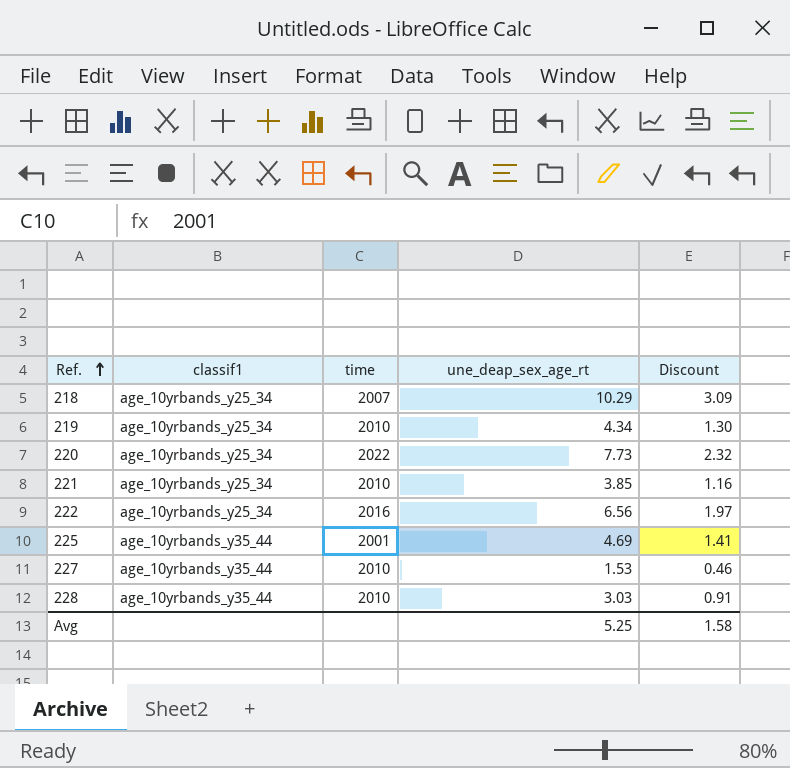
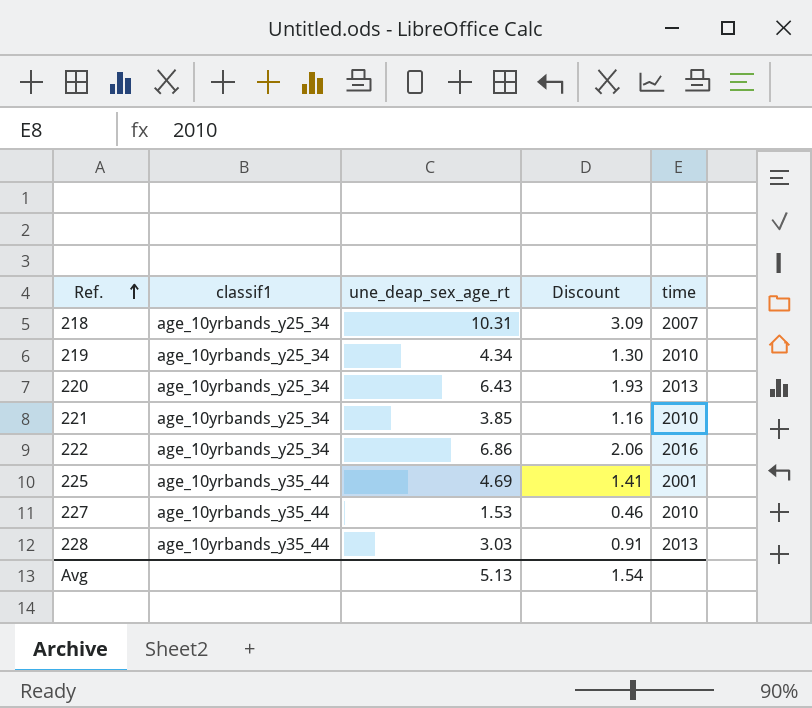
column time | position: 3 -> 5
218 | une_deap_sex_age_rt: 10.29 -> 10.31
220 | une_deap_sex_age_rt: 7.73 -> 6.43
220 | Discount: 2.32 -> 1.93
220 | time: 2022 -> 2013
222 | une_deap_sex_age_rt: 6.56 -> 6.86
222 | Discount: 1.97 -> 2.06
228 | time: 2010 -> 2013
Avg | une_deap_sex_age_rt: 5.25 -> 5.13
Avg | Discount: 1.58 -> 1.54

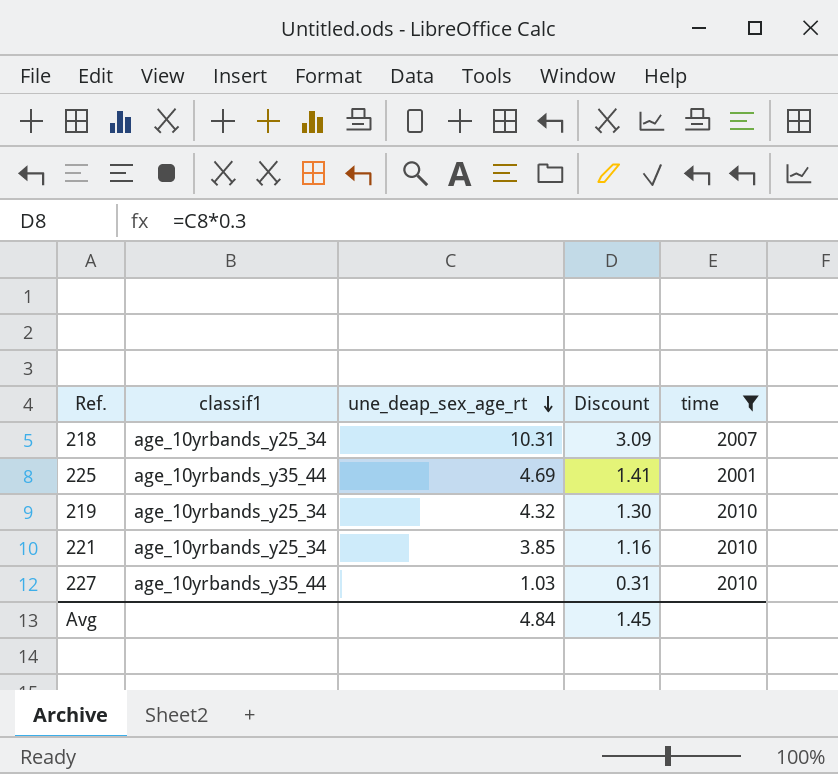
filter: none -> time <= 2010
row order: Ref. ascending -> une_deap_sex_age_rt descending
219 | une_deap_sex_age_rt: 4.34 -> 4.32
227 | une_deap_sex_age_rt: 1.53 -> 1.03
227 | Discount: 0.46 -> 0.31
Avg | une_deap_sex_age_rt: 5.13 -> 4.84
Avg | Discount: 1.54 -> 1.45

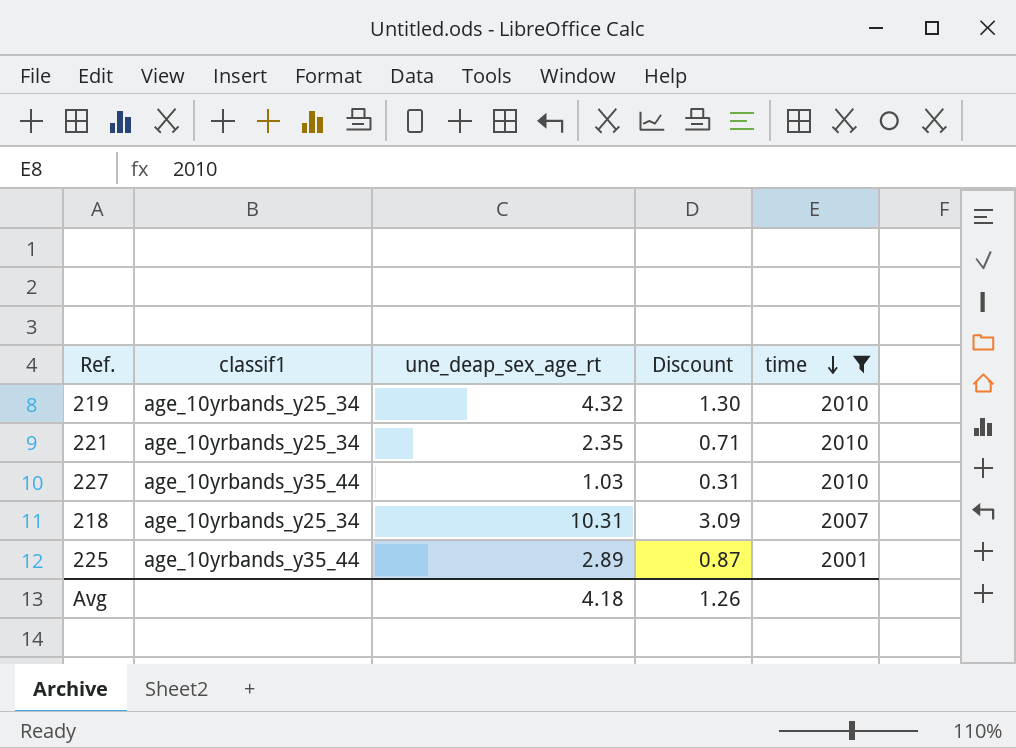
row order: une_deap_sex_age_rt descending -> time descending
221 | une_deap_sex_age_rt: 3.85 -> 2.35
221 | Discount: 1.16 -> 0.71
225 | une_deap_sex_age_rt: 4.69 -> 2.89
225 | Discount: 1.41 -> 0.87
Avg | une_deap_sex_age_rt: 4.84 -> 4.18
Avg | Discount: 1.45 -> 1.26

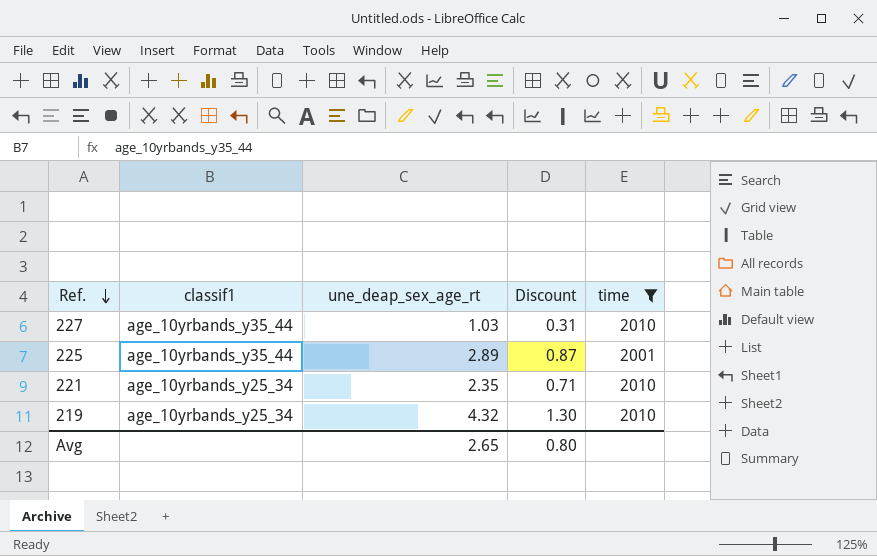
row order: time descending -> Ref. descending
row 218: age_10yrbands_y25_34 | 10.31 | 3.09 | 2007 -> none
Avg | une_deap_sex_age_rt: 4.18 -> 2.65
Avg | Discount: 1.26 -> 0.80

